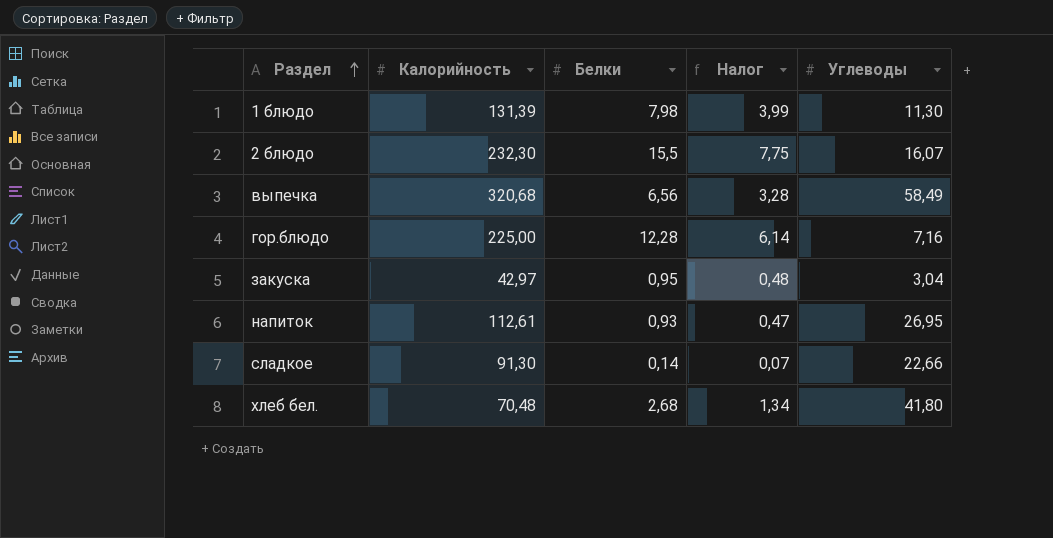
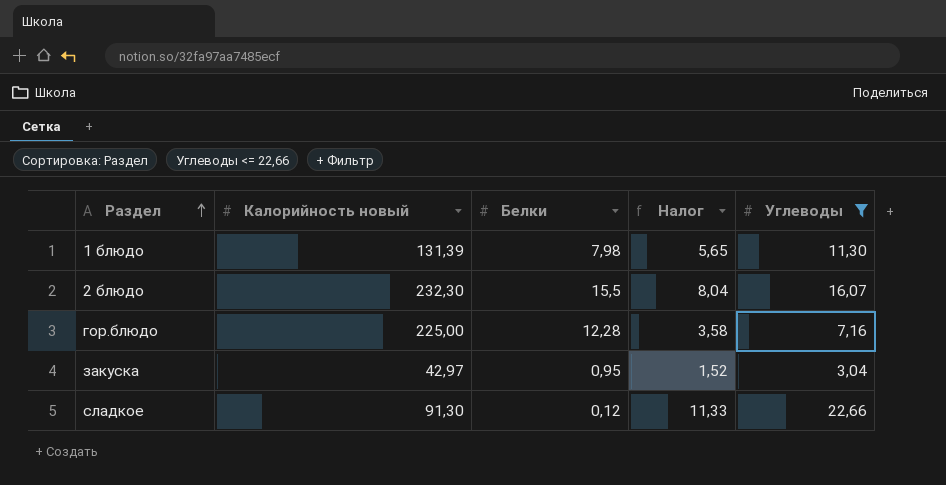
filter: none -> Углеводы <= 22,66
column name: Калорийность -> Калорийность новый
column Налог | formula: [Белки] * 0,5 -> [Углеводы] * 0,5
сладкое | Белки: 0,14 -> 0,12

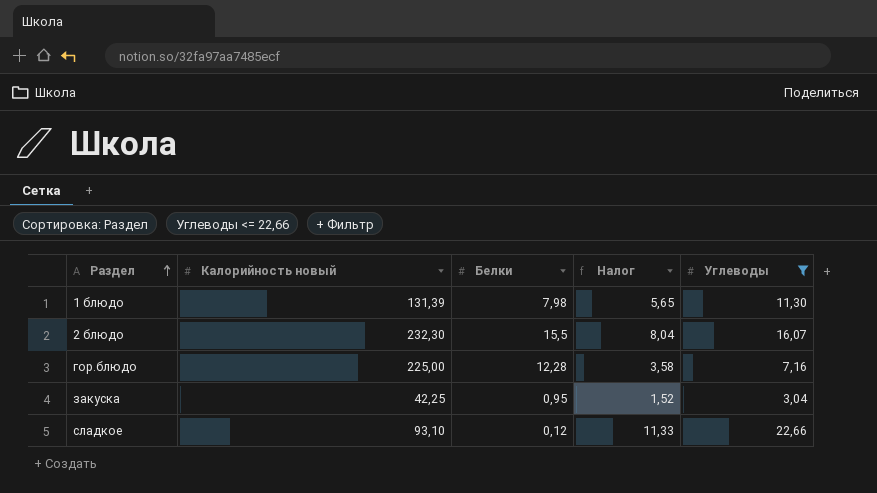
закуска | Калорийность новый: 42,97 -> 42,25
сладкое | Калорийность новый: 91,30 -> 93,10

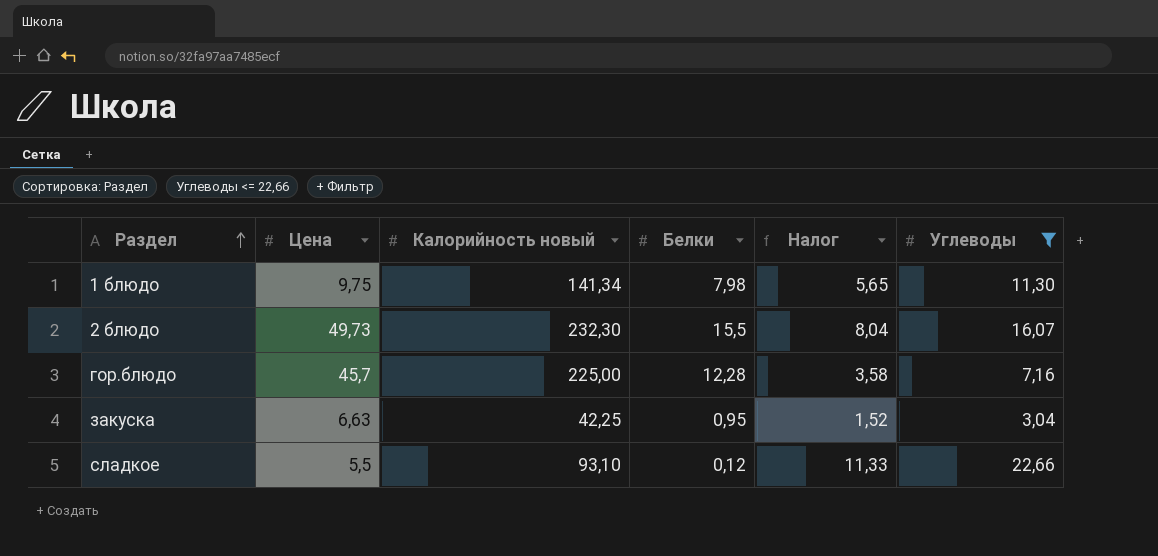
column Цена | position: none -> 2
1 блюдо | Калорийность новый: 131,39 -> 141,34

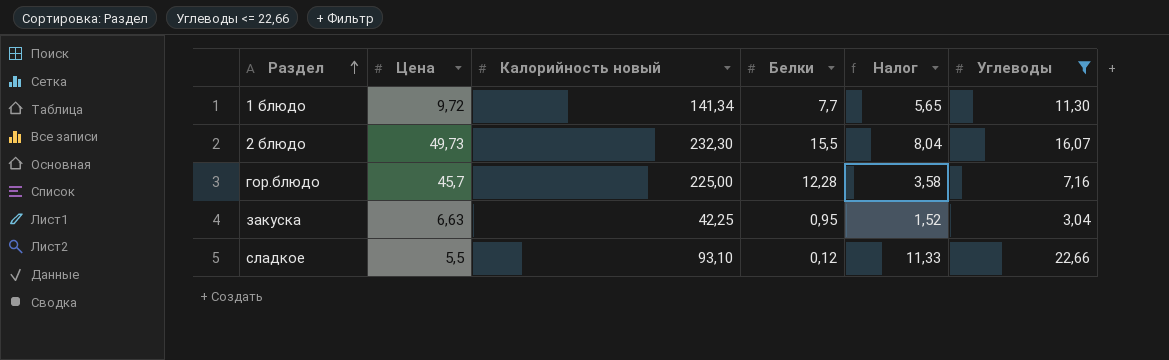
1 блюдо | Цена: 9,75 -> 9,72
1 блюдо | Белки: 7,98 -> 7,7

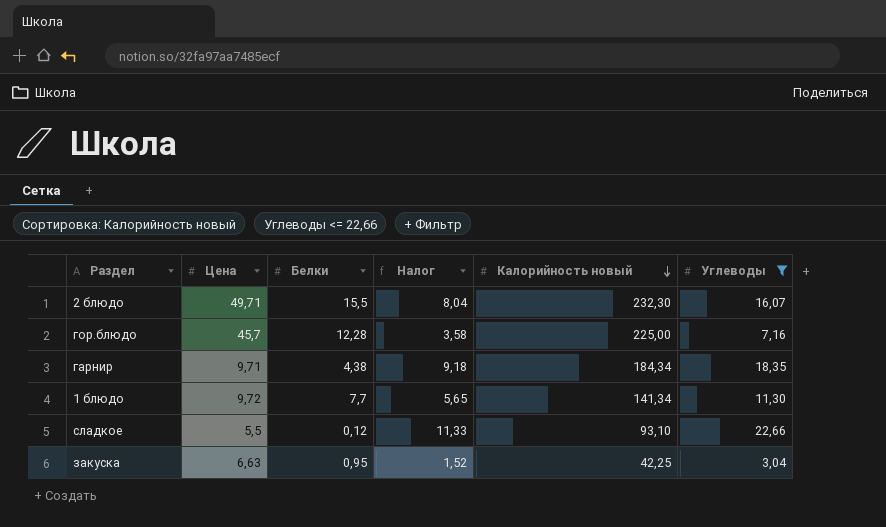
row order: Раздел ascending -> Калорийность новый descending
column Калорийность новый | position: 3 -> 5
2 блюдо | Цена: 49,73 -> 49,71
row гарнир: none -> 9,71 | 4,38 | 9,18 | 184,34 | 18,35

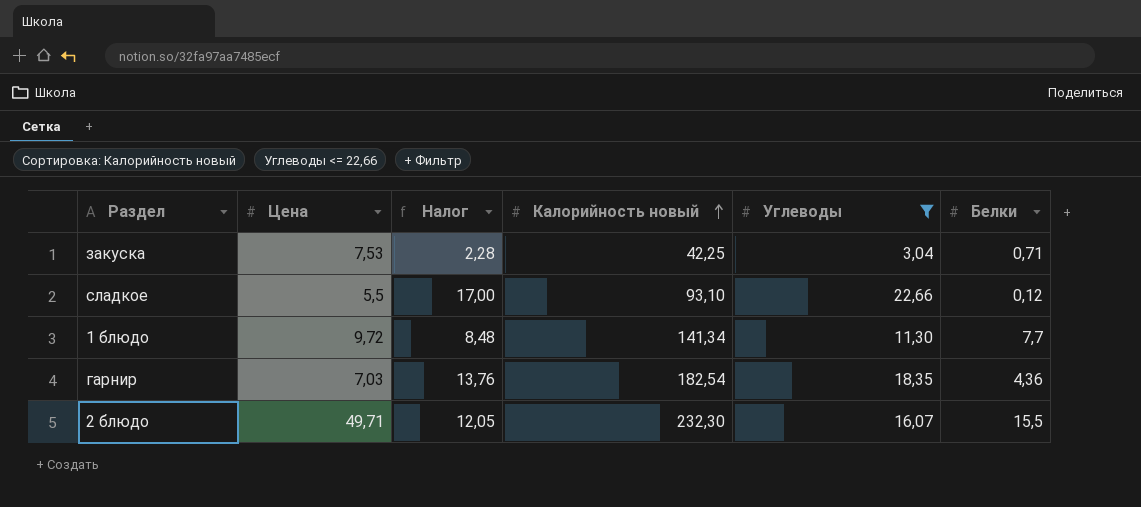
row order: Калорийность новый descending -> Калорийность новый ascending
column Налог | formula: [Углеводы] * 0,5 -> [Углеводы] * 0,75
column Белки | position: 3 -> 6
row гор.блюдо: 45,7 | 12,28 | 3,58 | 225,00 | 7,16 -> none
закуска | Цена: 6,63 -> 7,53
закуска | Белки: 0,95 -> 0,71
гарнир | Цена: 9,71 -> 7,03
гарнир | Калорийность новый: 184,34 -> 182,54
гарнир | Белки: 4,38 -> 4,36

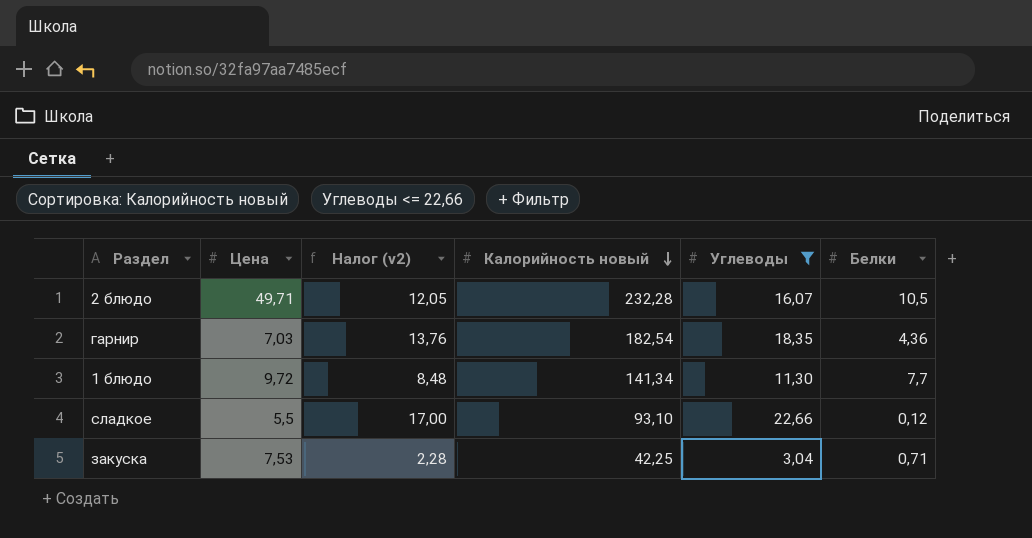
row order: Калорийность новый ascending -> Калорийность новый descending
column name: Налог -> Налог (v2)
2 блюдо | Калорийность новый: 232,30 -> 232,28
2 блюдо | Белки: 15,5 -> 10,5

